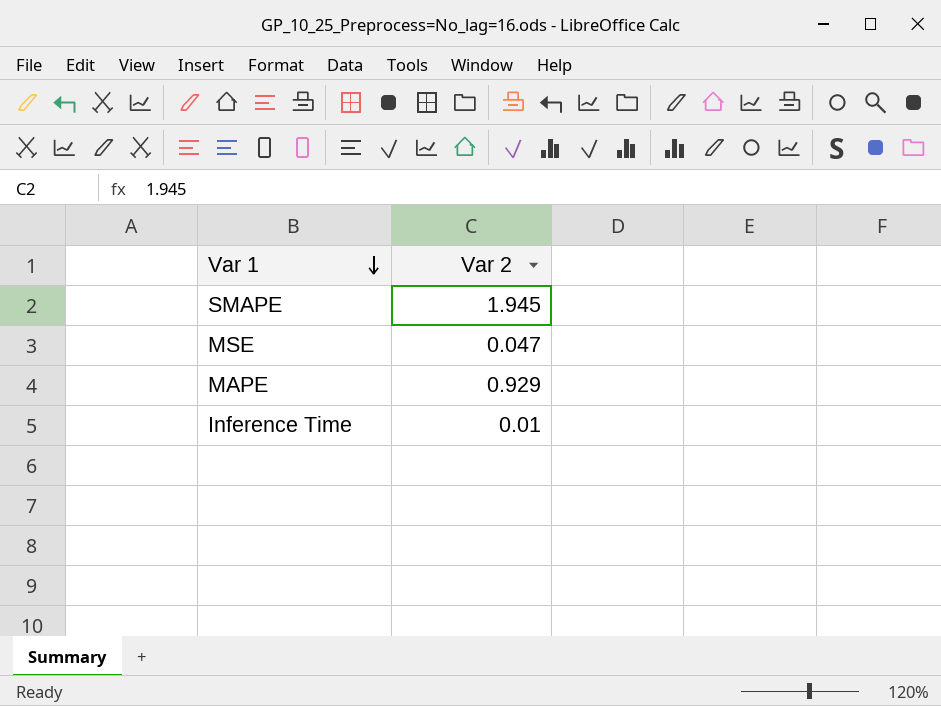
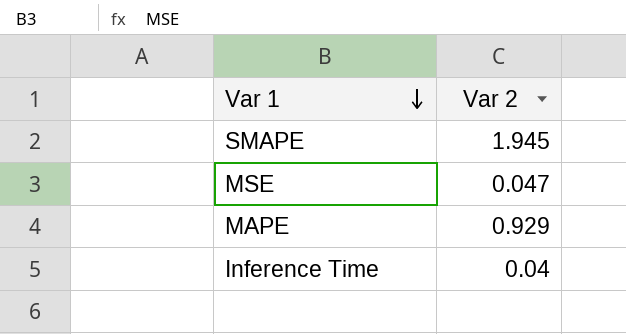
Inference Time | Var 2: 0.01 -> 0.04

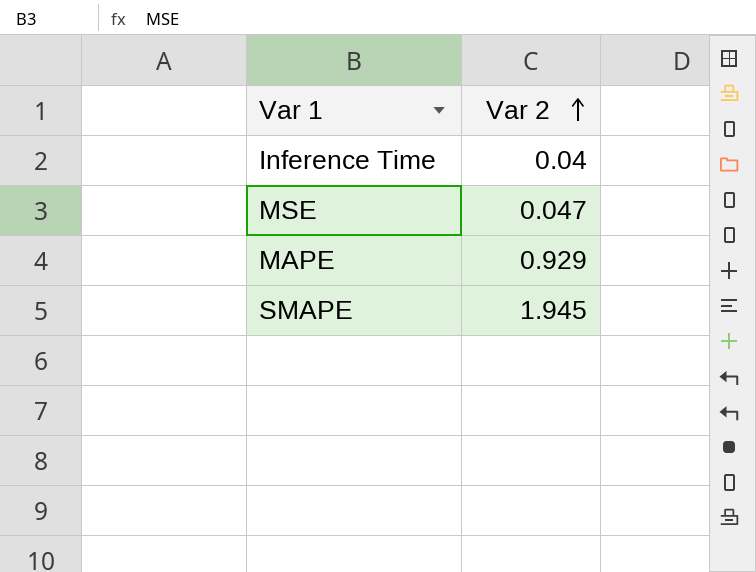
row order: Var 1 descending -> Var 2 ascending

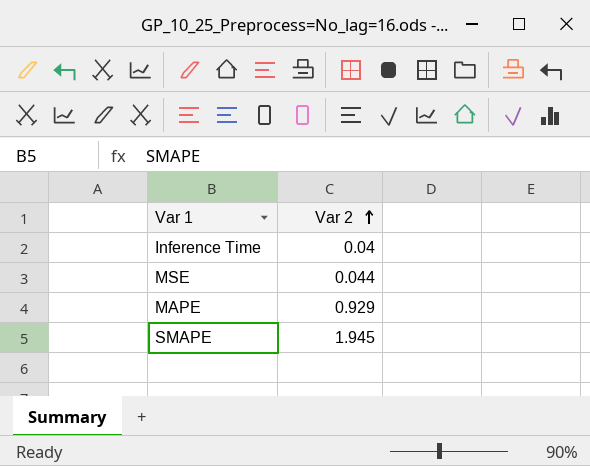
MSE | Var 2: 0.047 -> 0.044

